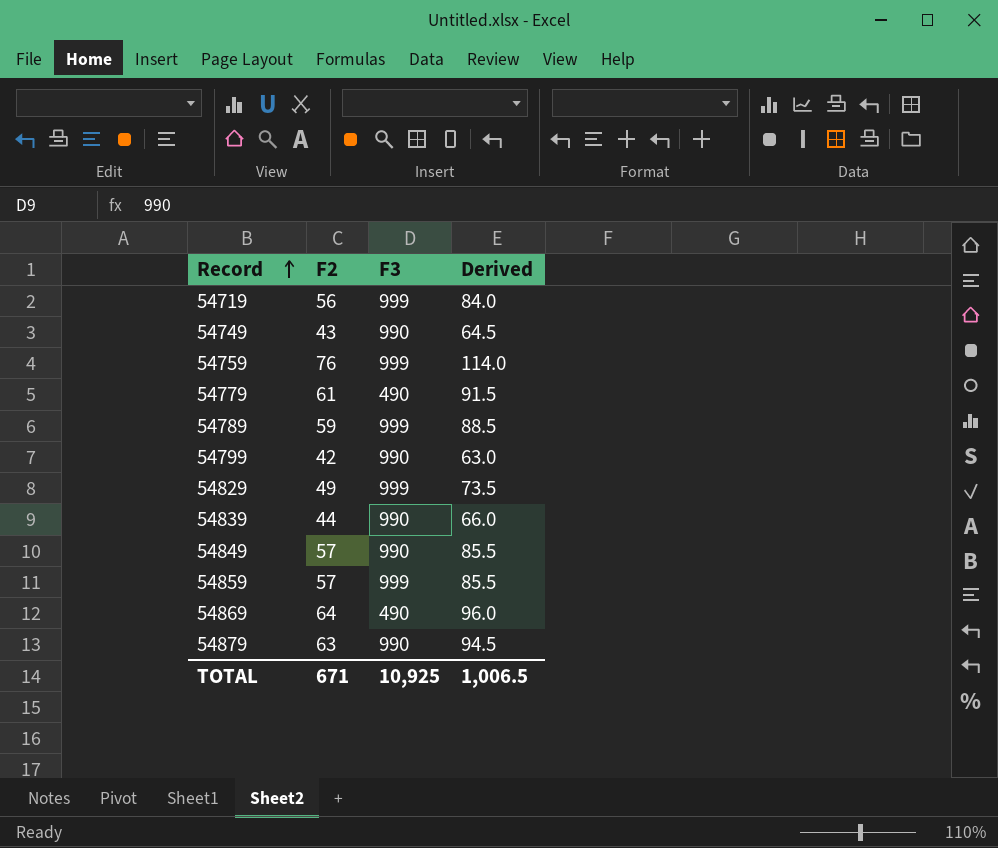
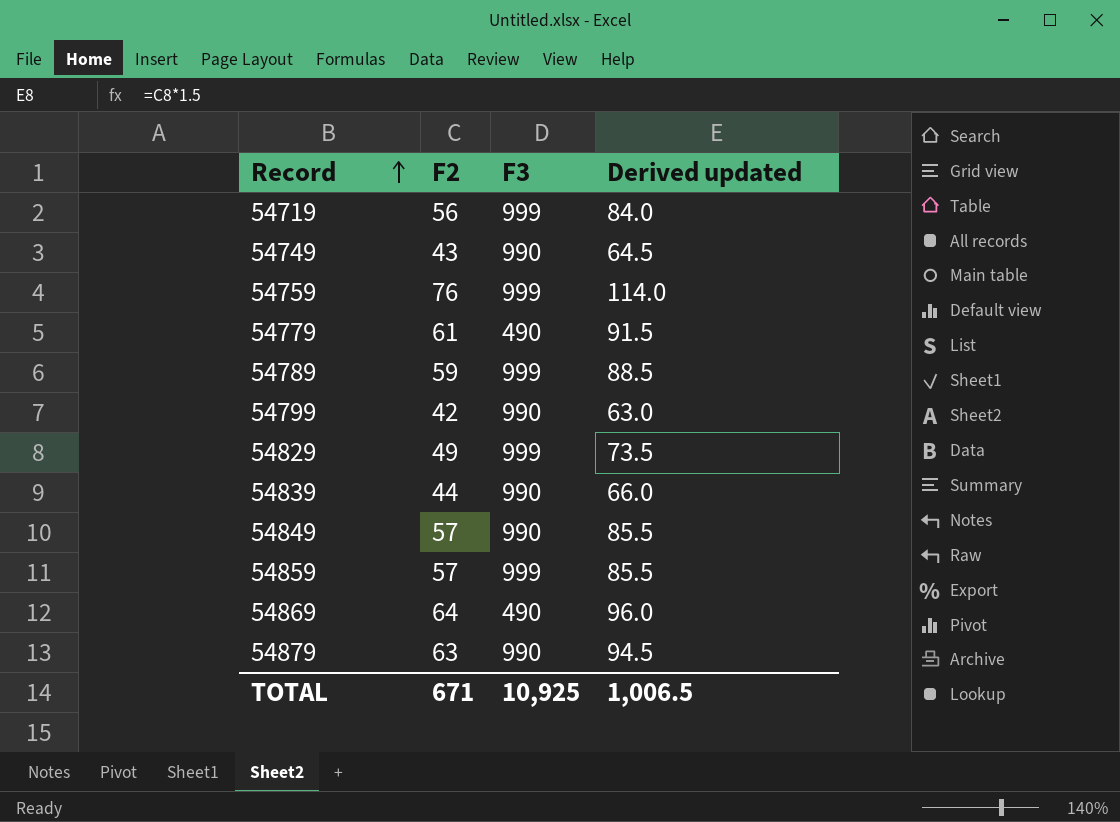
column name: Derived -> Derived updated

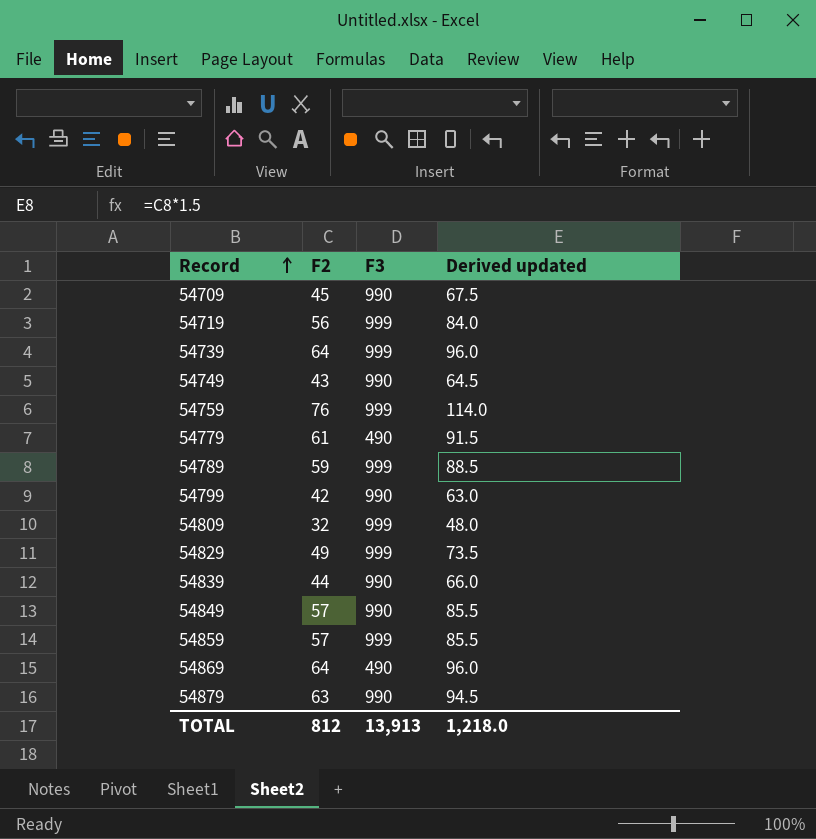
row 54709: none -> 45 | 990 | 67.5
row 54739: none -> 64 | 999 | 96.0
row 54809: none -> 32 | 999 | 48.0
TOTAL | F2: 671 -> 812
TOTAL | F3: 10,925 -> 13,913
TOTAL | Derived updated: 1,006.5 -> 1,218.0

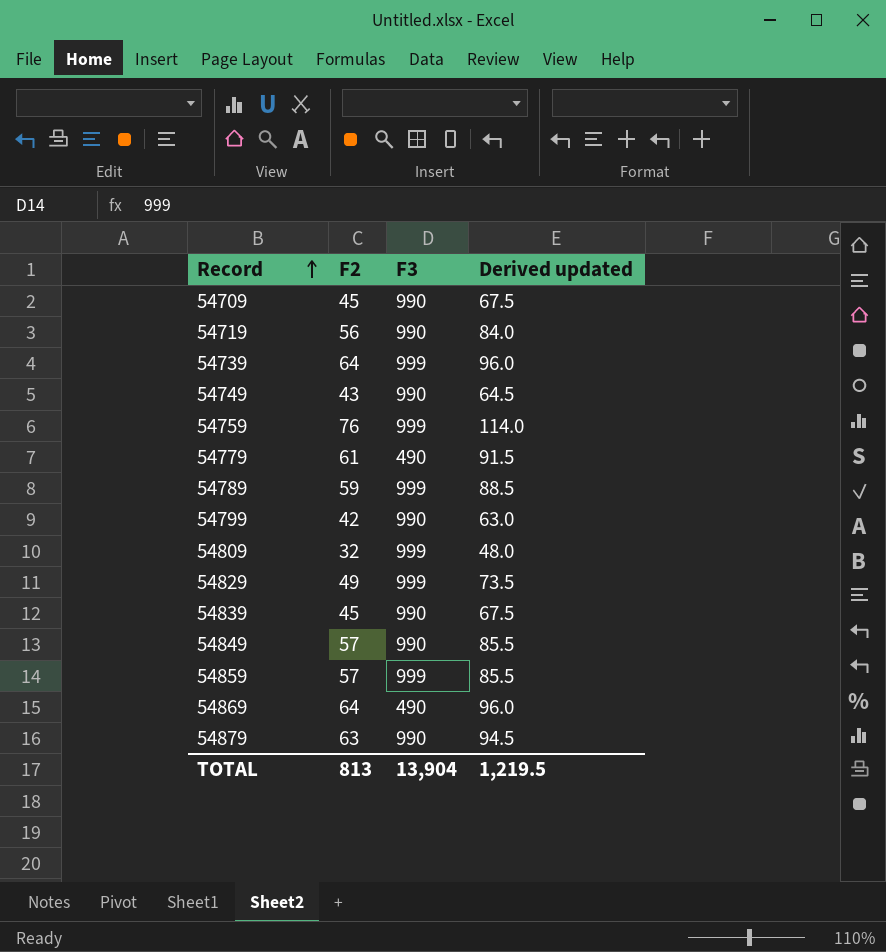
54719 | F3: 999 -> 990
54839 | F2: 44 -> 45
54839 | Derived updated: 66.0 -> 67.5
TOTAL | F2: 812 -> 813
TOTAL | F3: 13,913 -> 13,904
TOTAL | Derived updated: 1,218.0 -> 1,219.5

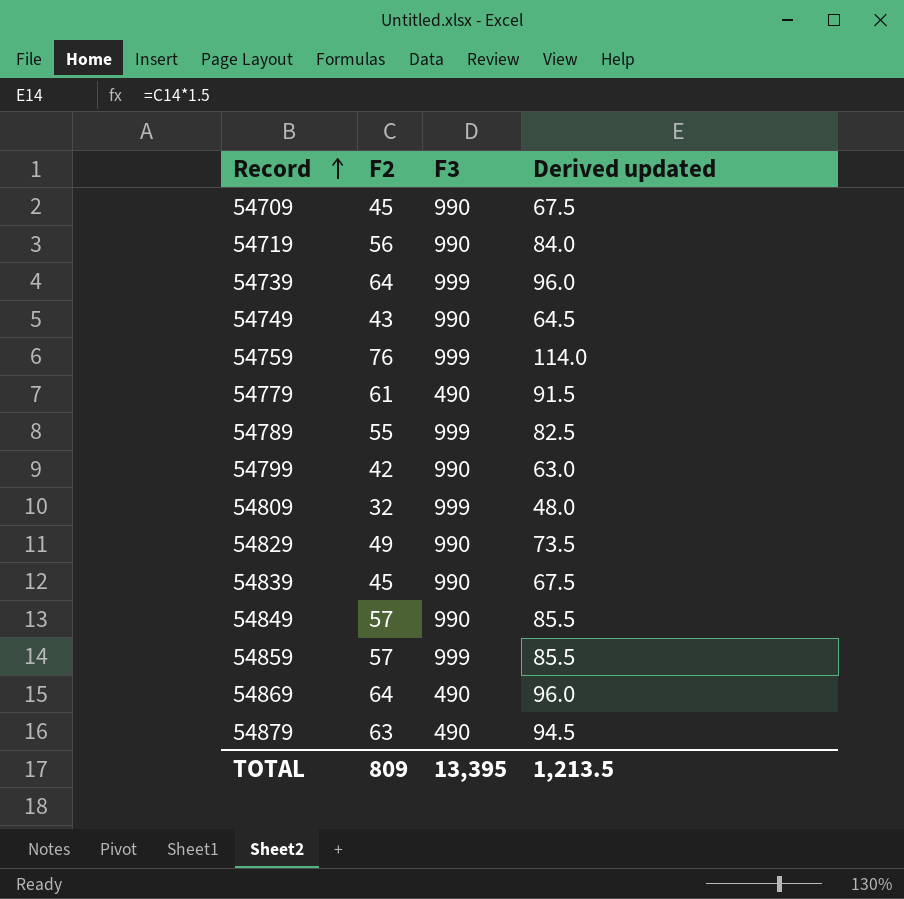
54789 | F2: 59 -> 55
54789 | Derived updated: 88.5 -> 82.5
54829 | F3: 999 -> 990
54879 | F3: 990 -> 490
TOTAL | F2: 813 -> 809
TOTAL | F3: 13,904 -> 13,395
TOTAL | Derived updated: 1,219.5 -> 1,213.5

